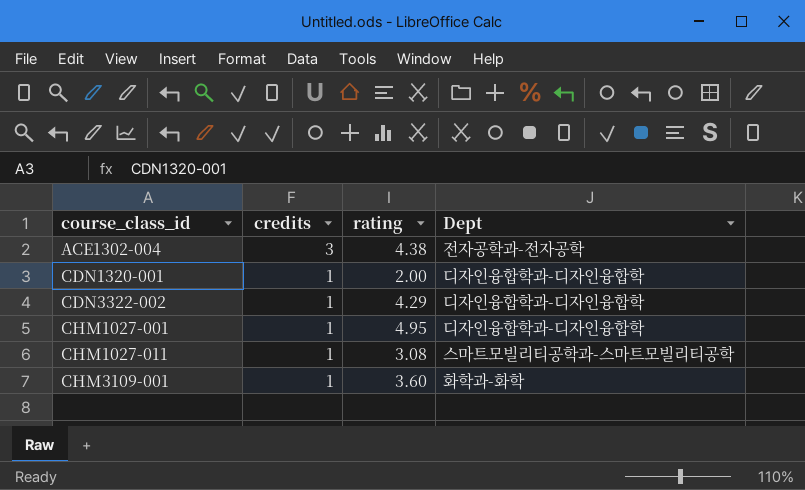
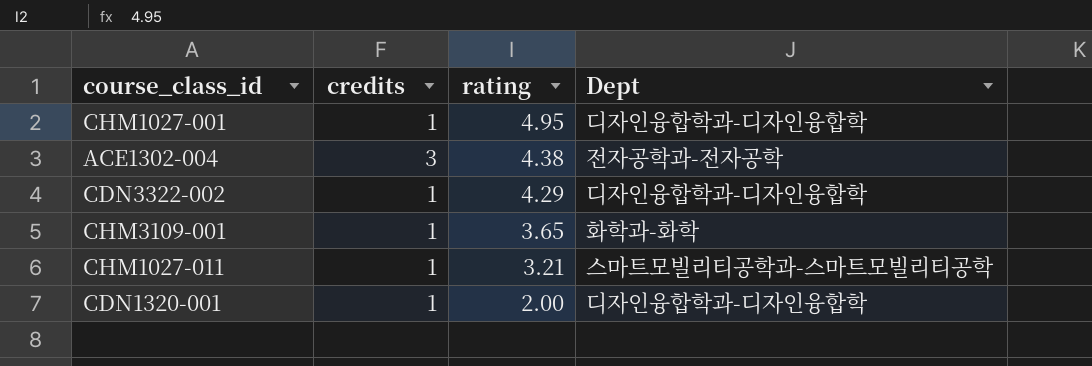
row order: course_class_id ascending -> rating descending
CHM3109-001 | rating: 3.60 -> 3.65
CHM1027-011 | rating: 3.08 -> 3.21

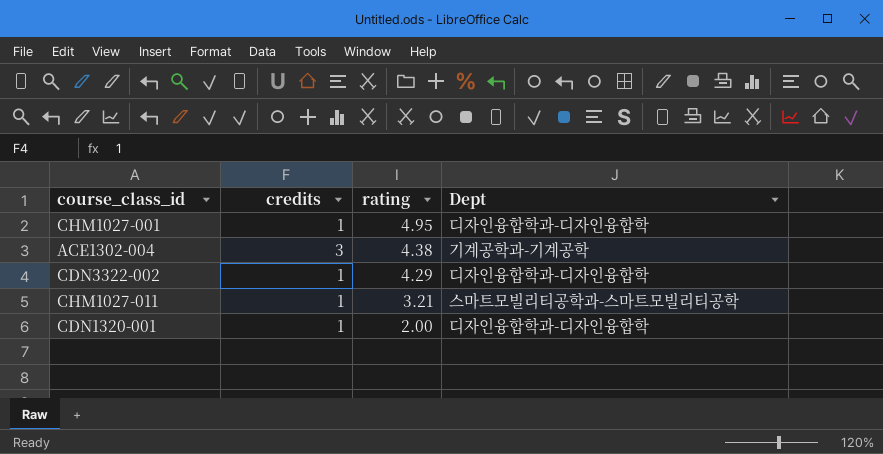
row CHM3109-001: 1 | 3.65 | 화학과-화학 -> none
ACE1302-004 | Dept: 전자공학과-전자공학 -> 기계공학과-기계공학

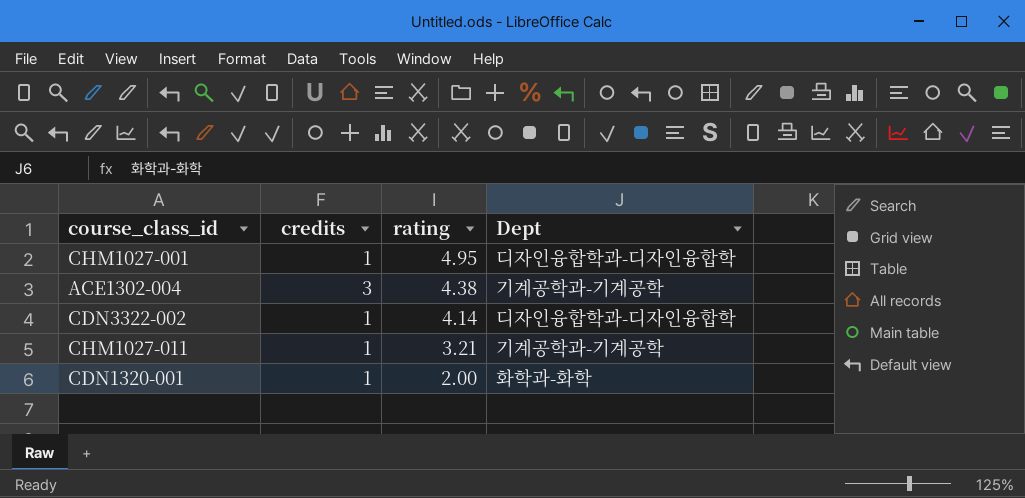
CDN3322-002 | rating: 4.29 -> 4.14
CHM1027-011 | Dept: 스마트모빌리티공학과-스마트모빌리티공학 -> 기계공학과-기계공학
CDN1320-001 | Dept: 디자인융합학과-디자인융합학 -> 화학과-화학

